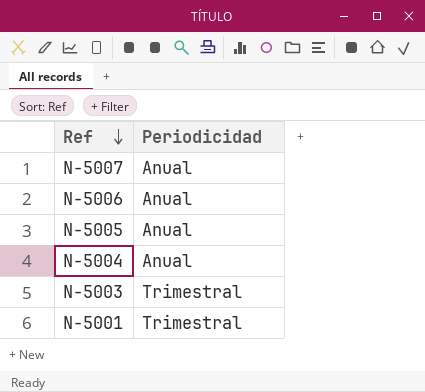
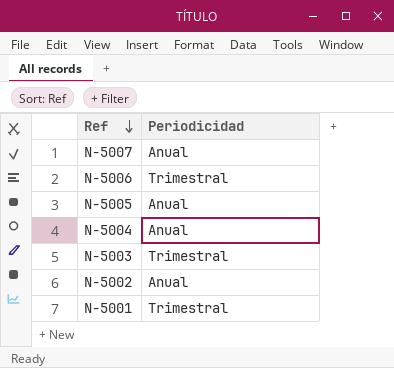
N-5006 | Periodicidad: Anual -> Trimestral
row N-5002: none -> Anual

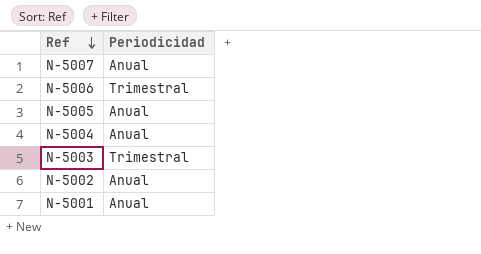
N-5001 | Periodicidad: Trimestral -> Anual

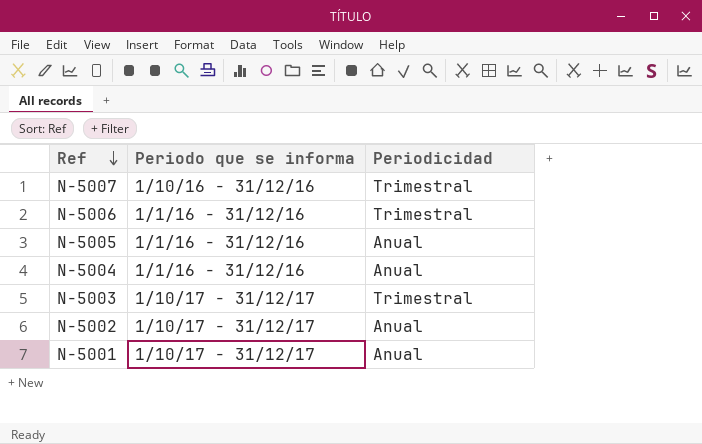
column Periodo que se informa | position: none -> 2
N-5007 | Periodicidad: Anual -> Trimestral

